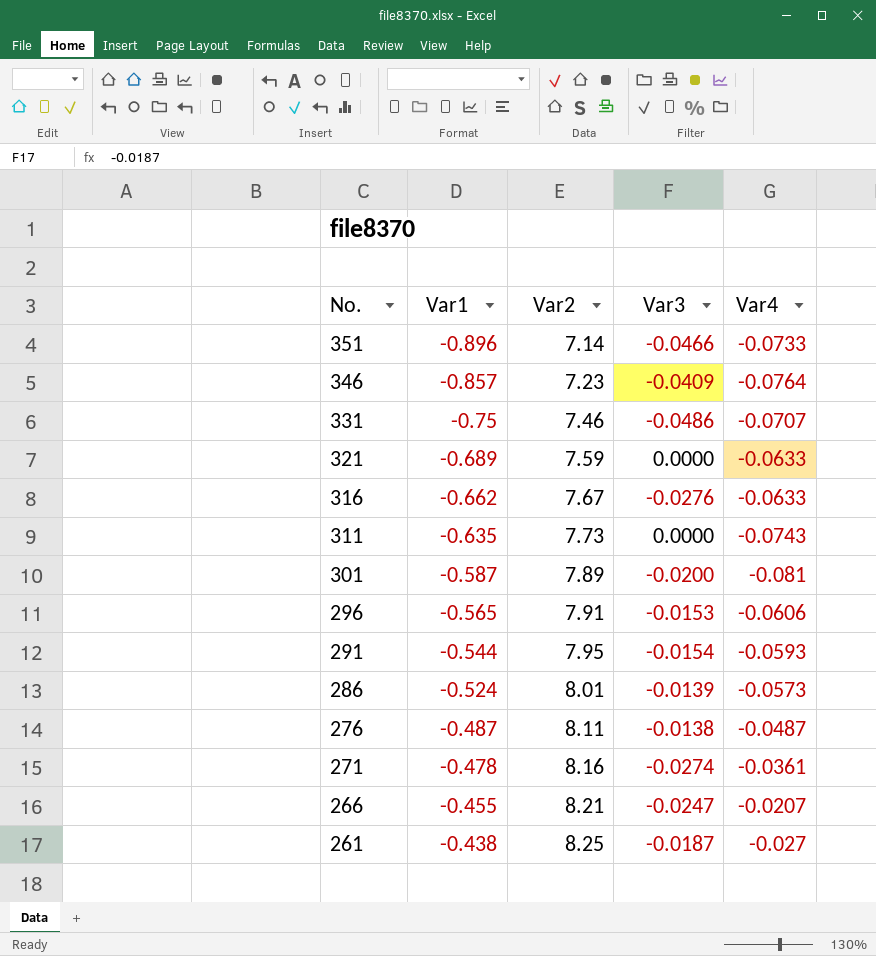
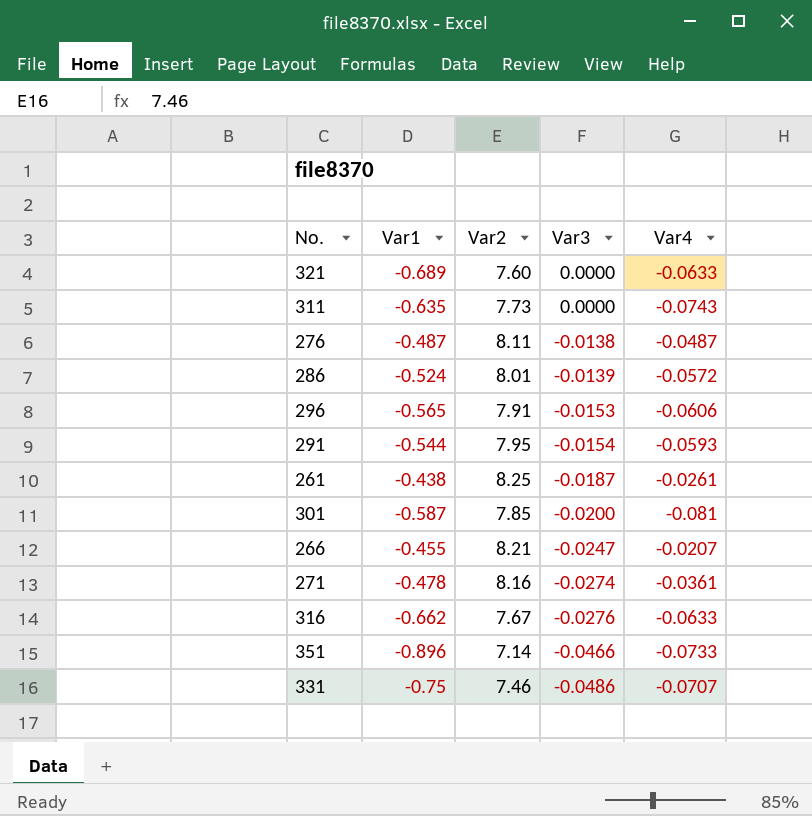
row order: No. descending -> Var3 descending
row 346: -0.857 | 7.23 | -0.0409 | -0.0764 -> none
321 | Var2: 7.59 -> 7.60
286 | Var4: -0.0573 -> -0.0572
261 | Var4: -0.027 -> -0.0261
301 | Var2: 7.89 -> 7.85

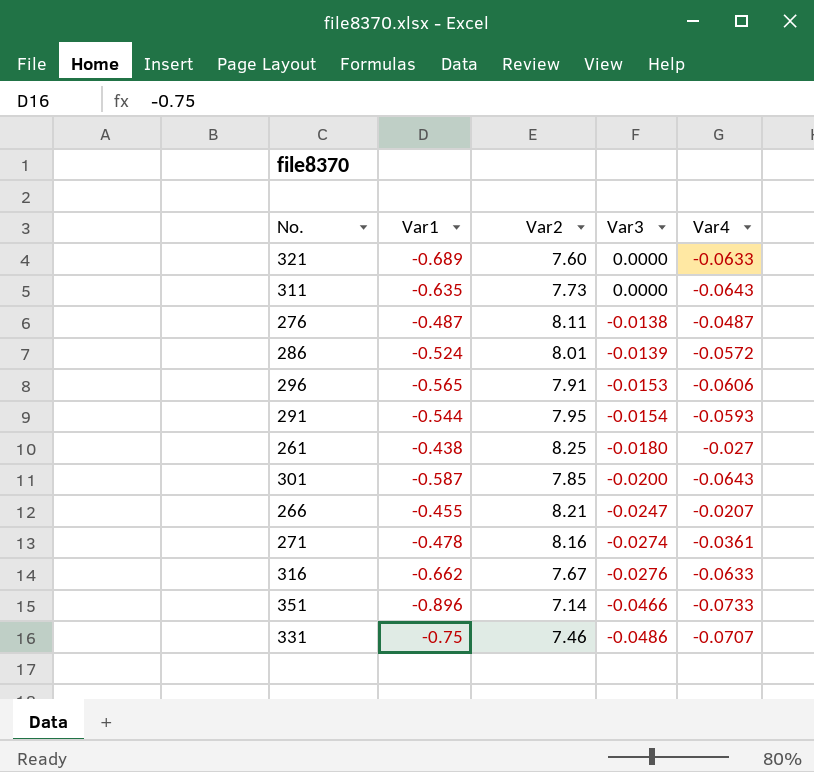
311 | Var4: -0.0743 -> -0.0643
261 | Var3: -0.0187 -> -0.0180
261 | Var4: -0.0261 -> -0.027
301 | Var4: -0.081 -> -0.0643

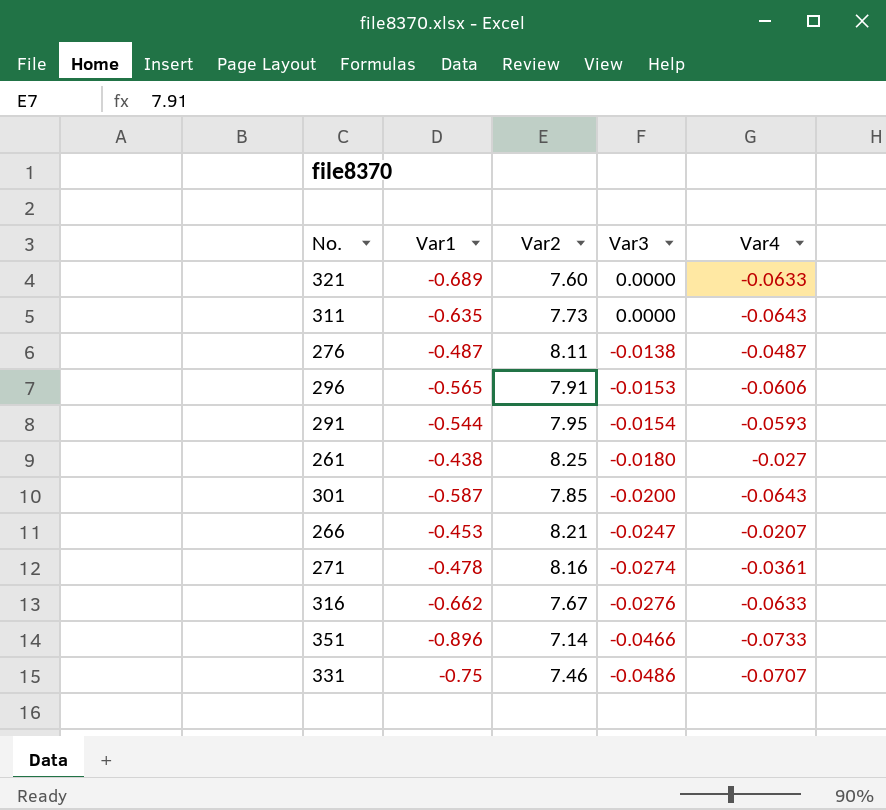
row 286: -0.524 | 8.01 | -0.0139 | -0.0572 -> none
266 | Var1: -0.455 -> -0.453

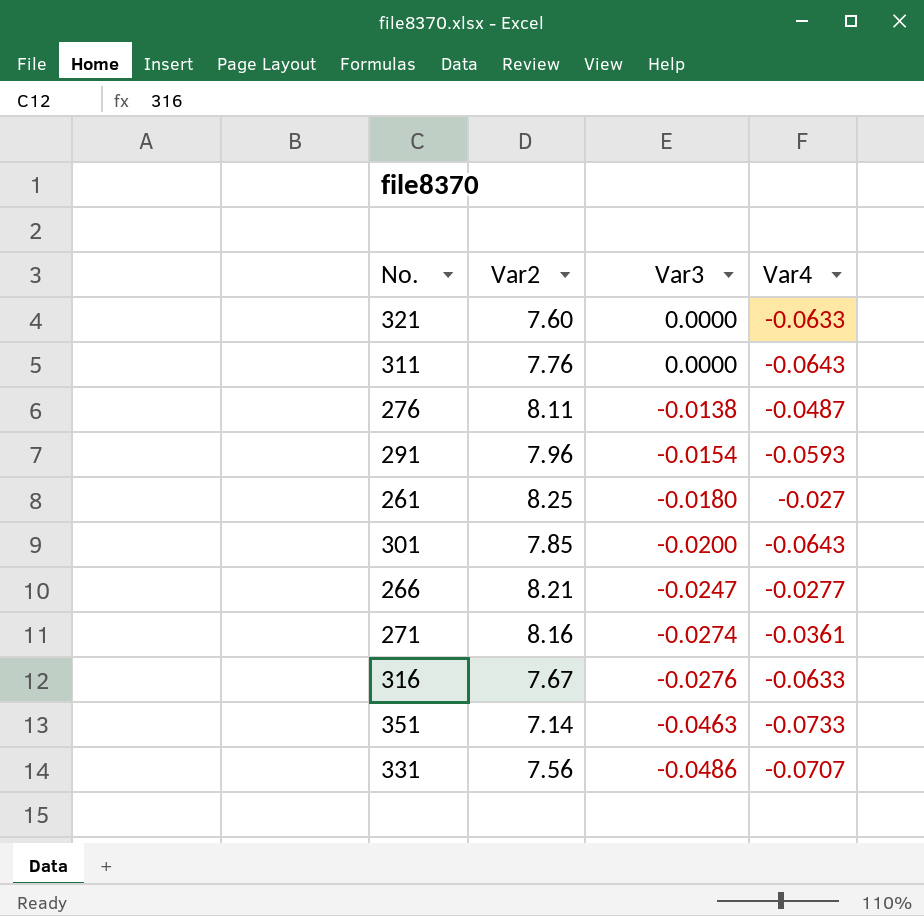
column Var1 | position: 2 -> none
row 296: -0.565 | 7.91 | -0.0153 | -0.0606 -> none
311 | Var2: 7.73 -> 7.76
291 | Var2: 7.95 -> 7.96
266 | Var4: -0.0207 -> -0.0277
351 | Var3: -0.0466 -> -0.0463
331 | Var2: 7.46 -> 7.56

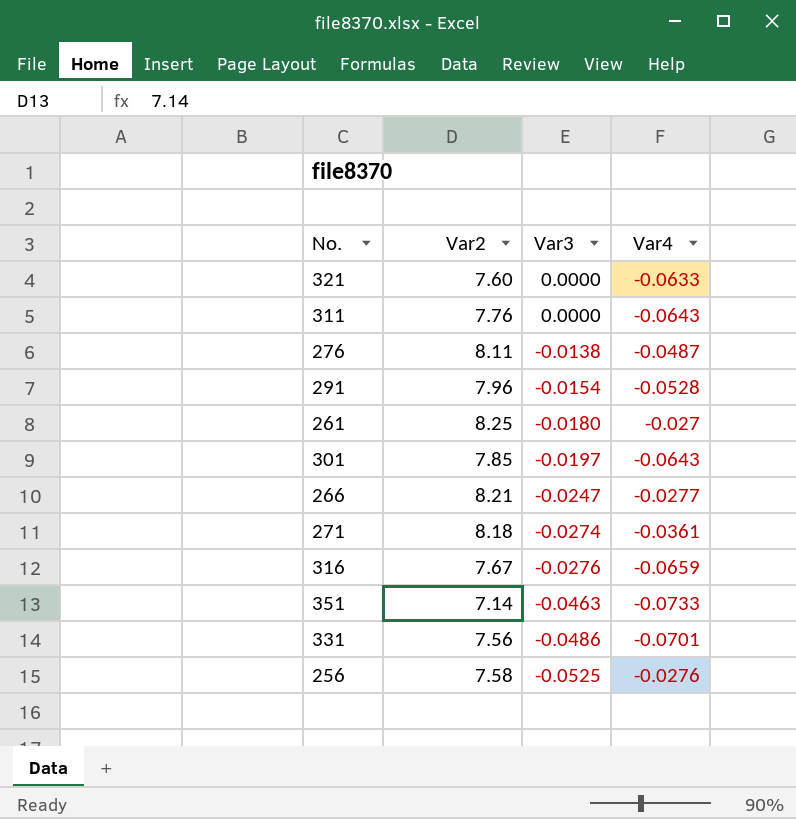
291 | Var4: -0.0593 -> -0.0528
301 | Var3: -0.0200 -> -0.0197
271 | Var2: 8.16 -> 8.18
316 | Var4: -0.0633 -> -0.0659
331 | Var4: -0.0707 -> -0.0701
row 256: none -> 7.58 | -0.0525 | -0.0276

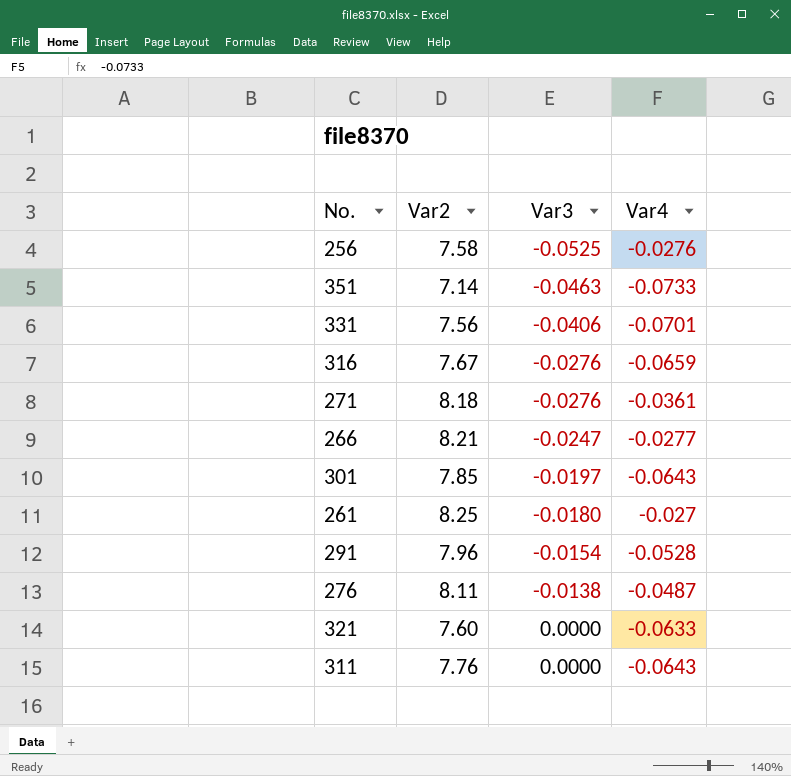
row order: Var3 descending -> Var3 ascending
331 | Var3: -0.0486 -> -0.0406
271 | Var3: -0.0274 -> -0.0276

